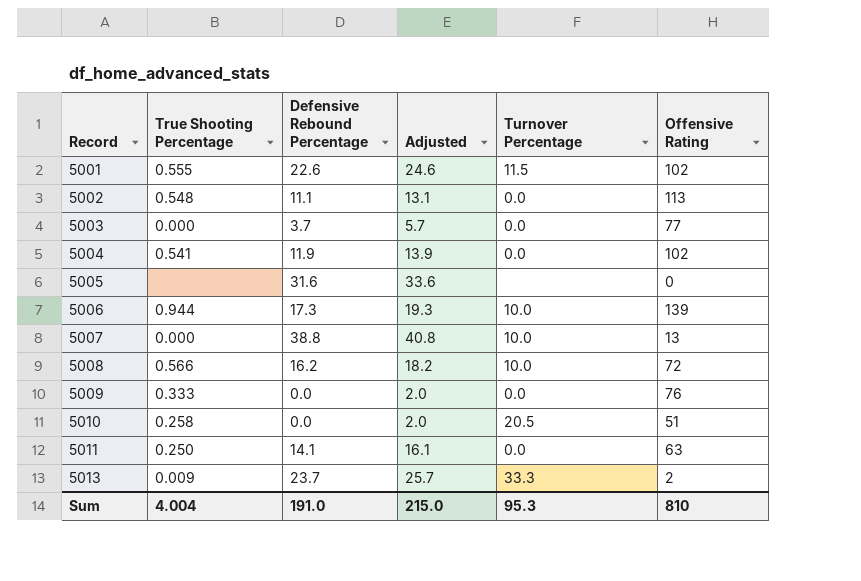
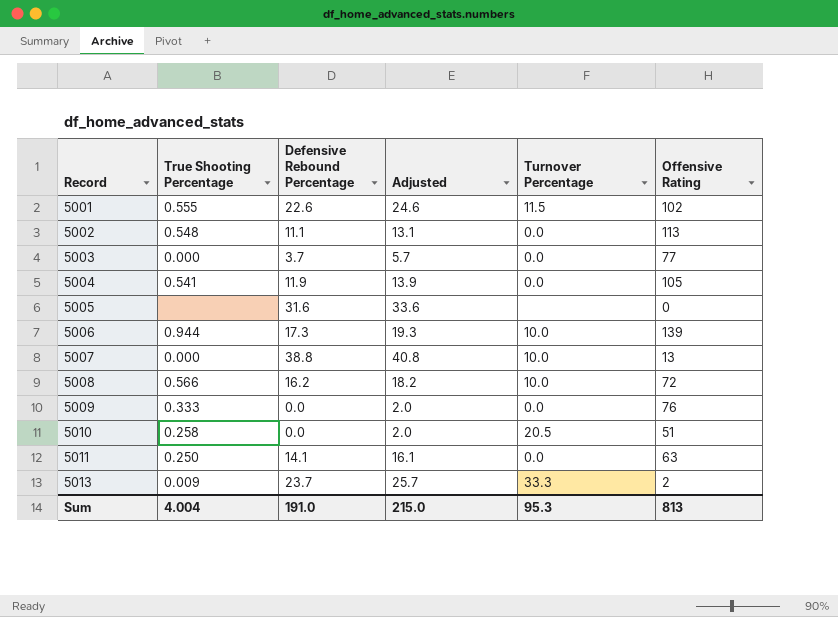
5004 | Offensive Rating: 102 -> 105
Sum | Offensive Rating: 810 -> 813

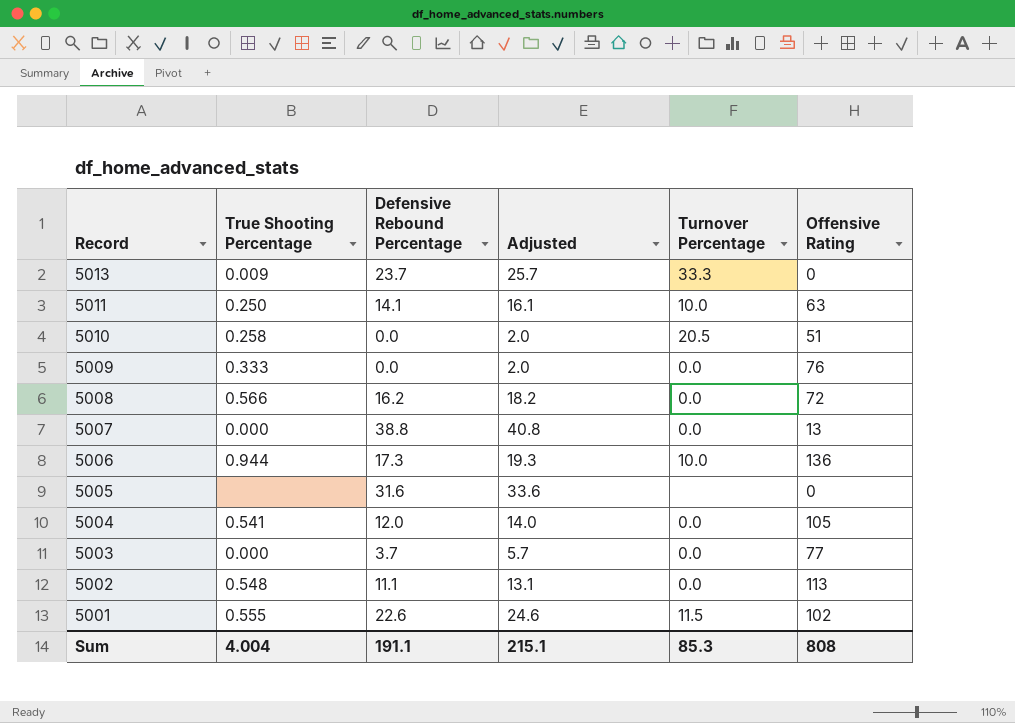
row order: Record ascending -> Record descending
5013 | Offensive Rating: 2 -> 0
5011 | Turnover Percentage: 0.0 -> 10.0
5008 | Turnover Percentage: 10.0 -> 0.0
5007 | Turnover Percentage: 10.0 -> 0.0
5006 | Offensive Rating: 139 -> 136
5004 | Defensive Rebound Percentage: 11.9 -> 12.0
5004 | Adjusted: 13.9 -> 14.0
Sum | Defensive Rebound Percentage: 191.0 -> 191.1
Sum | Adjusted: 215.0 -> 215.1
Sum | Turnover Percentage: 95.3 -> 85.3
Sum | Offensive Rating: 813 -> 808

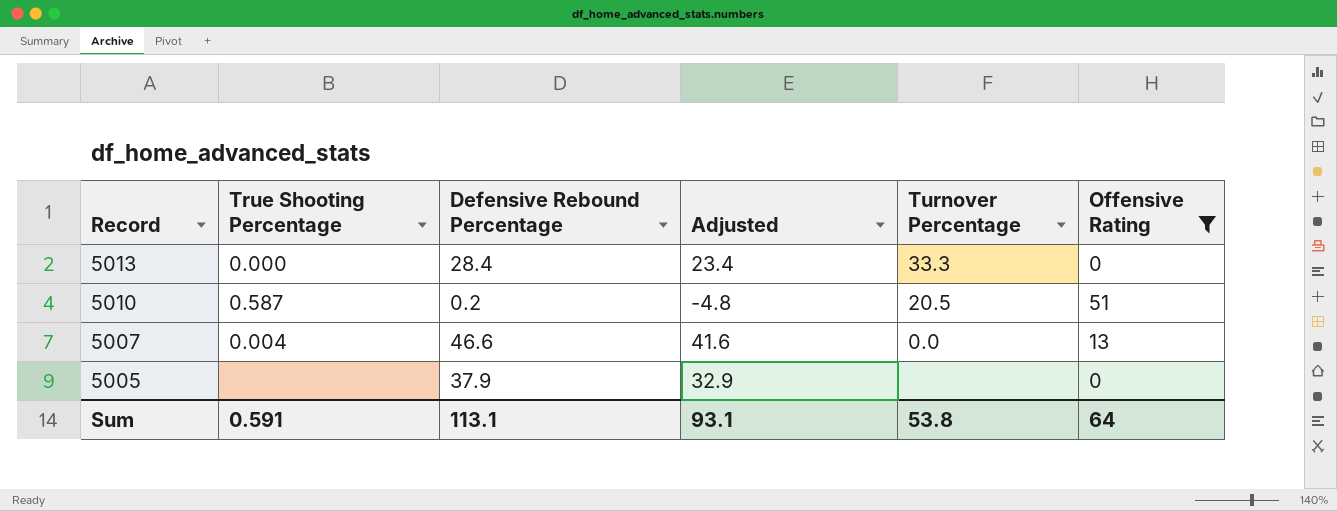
filter: none -> Offensive Rating <= 51
column Adjusted | formula: [Defensive Rebound Percentage] + 2 -> [Defensive Rebound Percentage] - 5
5013 | True Shooting Percentage: 0.009 -> 0.000
5013 | Defensive Rebound Percentage: 23.7 -> 28.4
5010 | True Shooting Percentage: 0.258 -> 0.587
5010 | Defensive Rebound Percentage: 0.0 -> 0.2
5007 | True Shooting Percentage: 0.000 -> 0.004
5007 | Defensive Rebound Percentage: 38.8 -> 46.6
5005 | Defensive Rebound Percentage: 31.6 -> 37.9
Sum | True Shooting Percentage: 4.004 -> 0.591
Sum | Defensive Rebound Percentage: 191.1 -> 113.1
Sum | Adjusted: 215.1 -> 93.1
Sum | Turnover Percentage: 85.3 -> 53.8
Sum | Offensive Rating: 808 -> 64

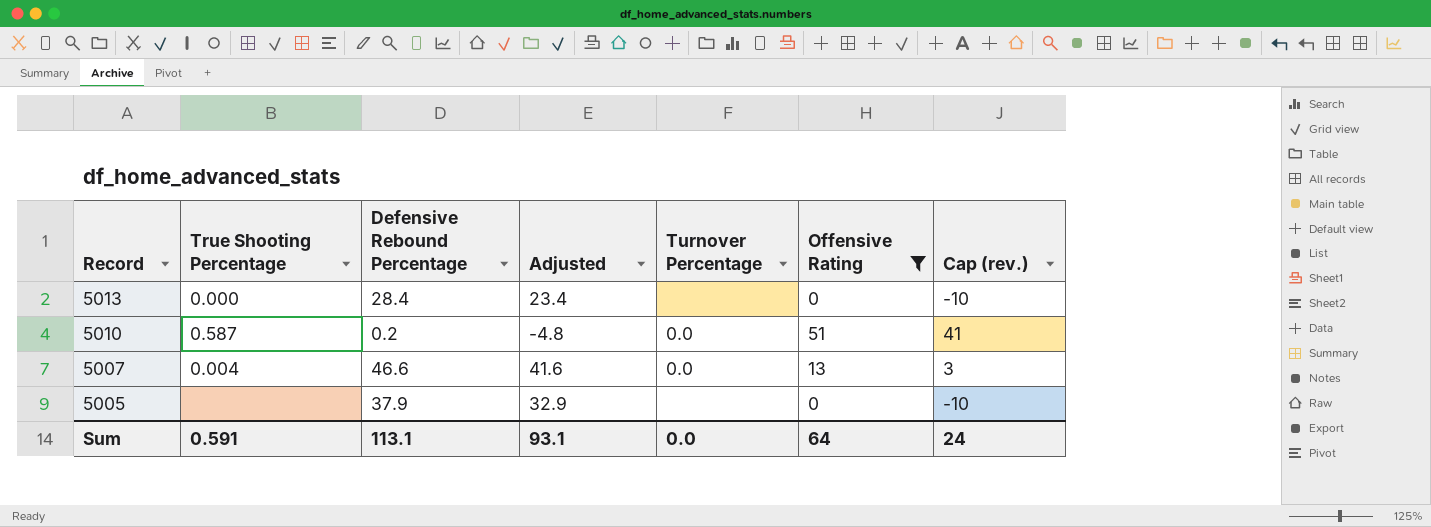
column Cap (rev.) | formula: none -> [Offensive Rating] - 10
5013 | Turnover Percentage: 33.3 -> none
5010 | Turnover Percentage: 20.5 -> 0.0
Sum | Turnover Percentage: 53.8 -> 0.0

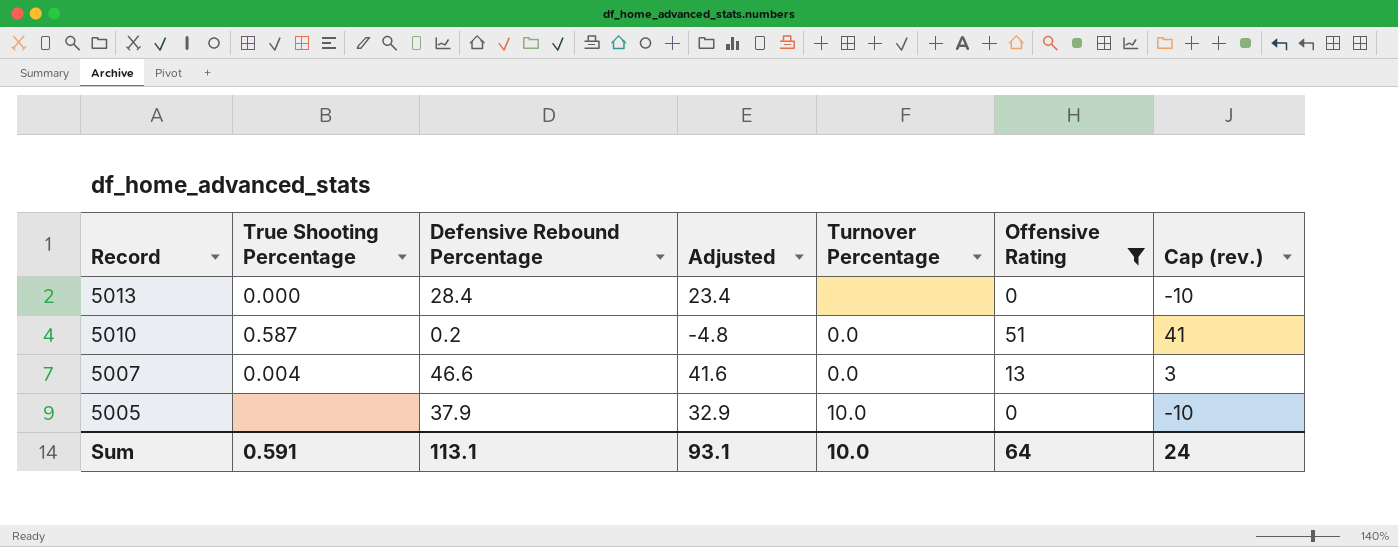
5005 | Turnover Percentage: none -> 10.0
Sum | Turnover Percentage: 0.0 -> 10.0

